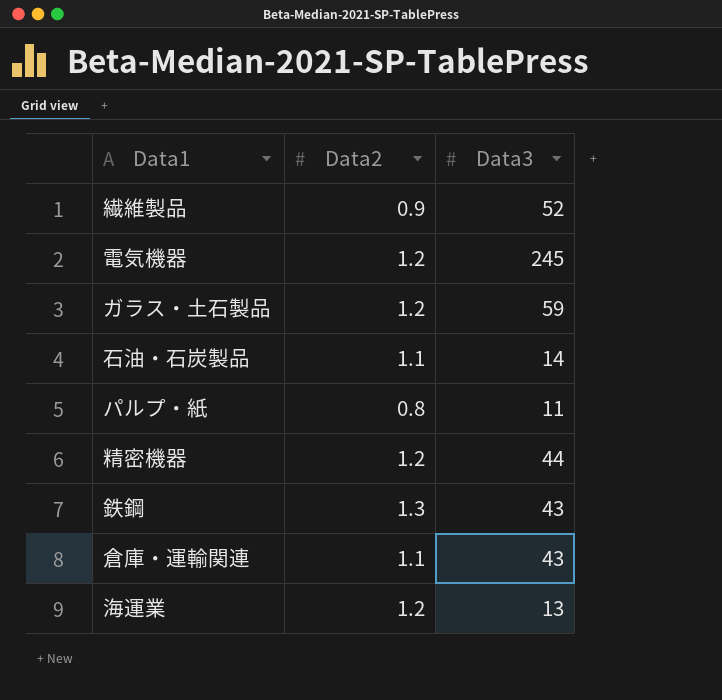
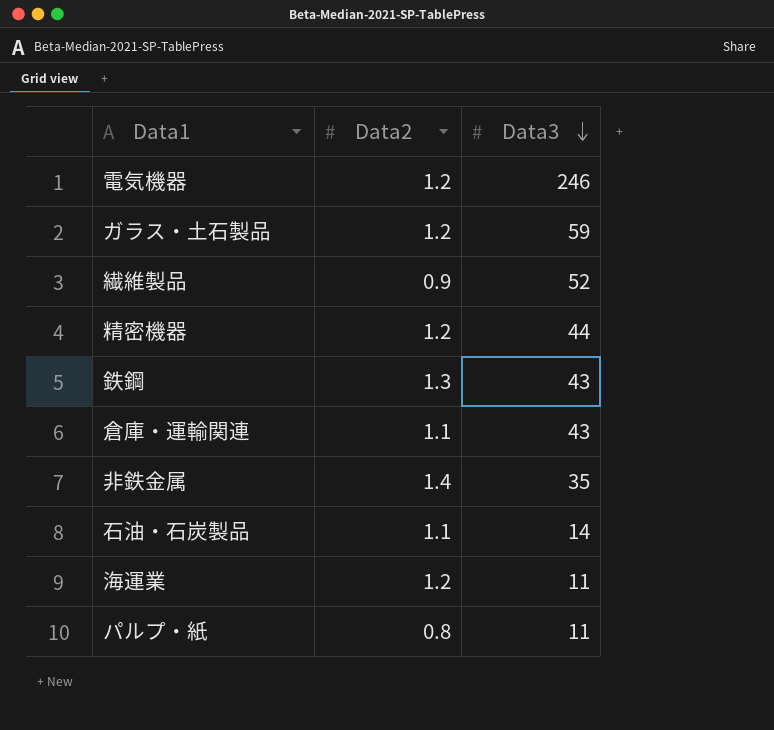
row order: none -> Data3 descending
電気機器 | Data3: 245 -> 246
row 非鉄金属: none -> 1.4 | 35
海運業 | Data3: 13 -> 11

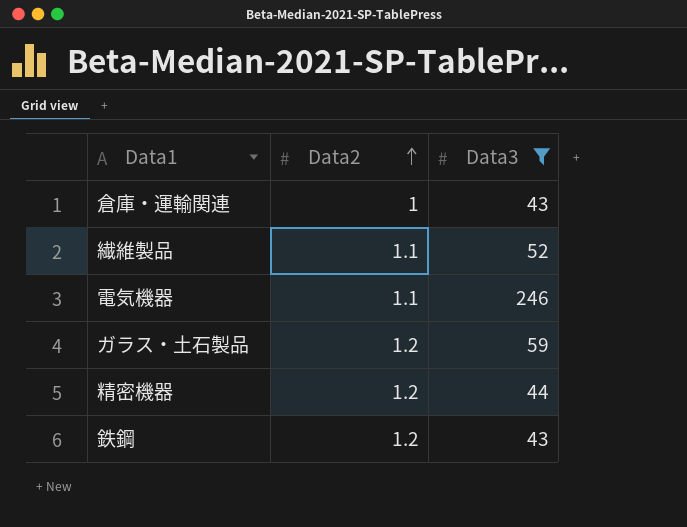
filter: none -> Data3 >= 43
row order: Data3 descending -> Data2 ascending
倉庫・運輸関連 | Data2: 1.1 -> 1
繊維製品 | Data2: 0.9 -> 1.1
電気機器 | Data2: 1.2 -> 1.1
鉄鋼 | Data2: 1.3 -> 1.2

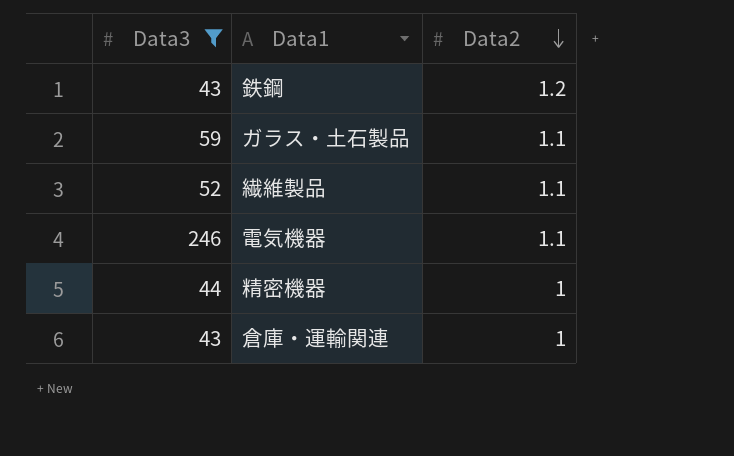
row order: Data2 ascending -> Data2 descending
column Data3 | position: 3 -> 1
ガラス・土石製品 | Data2: 1.2 -> 1.1
精密機器 | Data2: 1.2 -> 1

